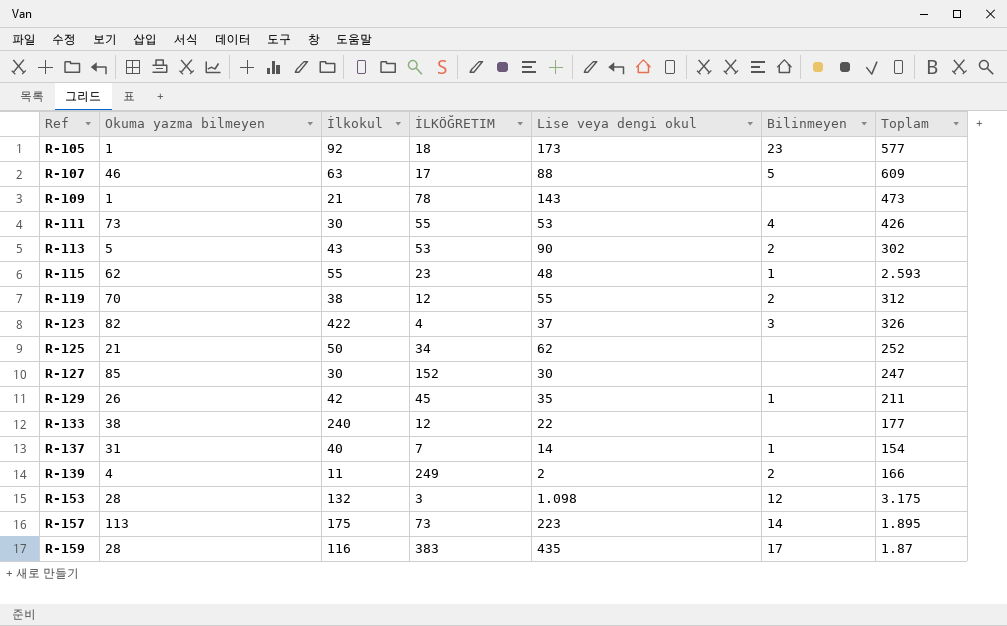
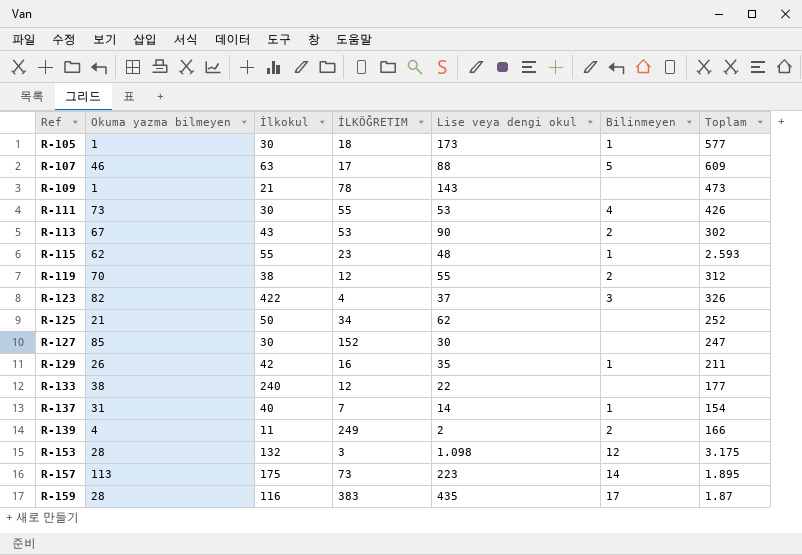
R-105 | İlkokul: 92 -> 30
R-105 | Bilinmeyen: 23 -> 1
R-113 | Okuma yazma bilmeyen: 5 -> 67
R-129 | İLKÖĞRETIM: 45 -> 16

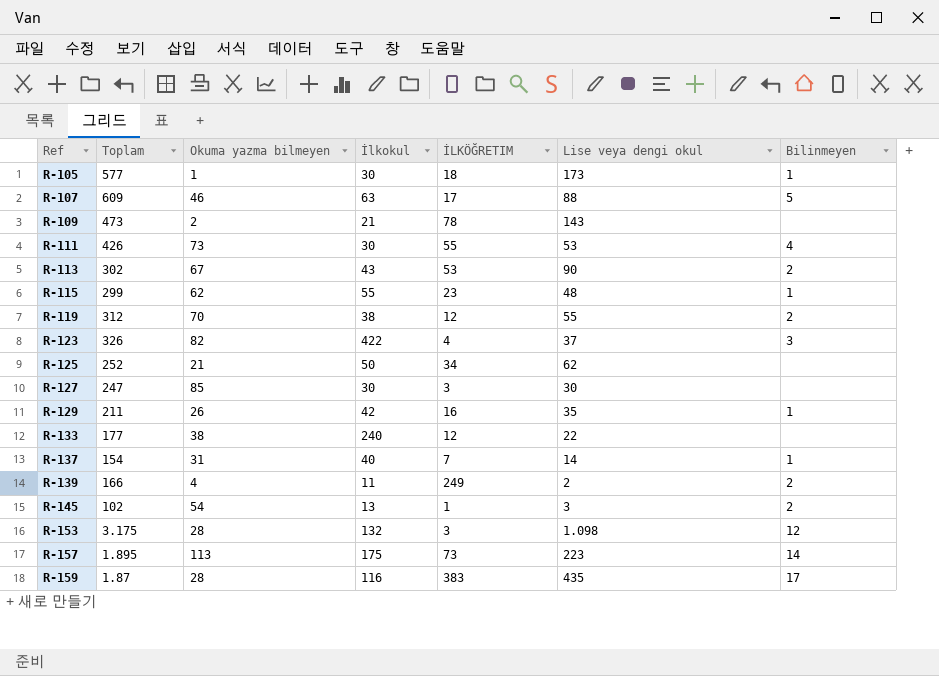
column Toplam | position: 7 -> 2
R-109 | Okuma yazma bilmeyen: 1 -> 2
R-115 | Toplam: 2.593 -> 299
R-127 | İLKÖĞRETIM: 152 -> 3
row R-145: none -> 102 | 54 | 13 | 1 | 3 | 2

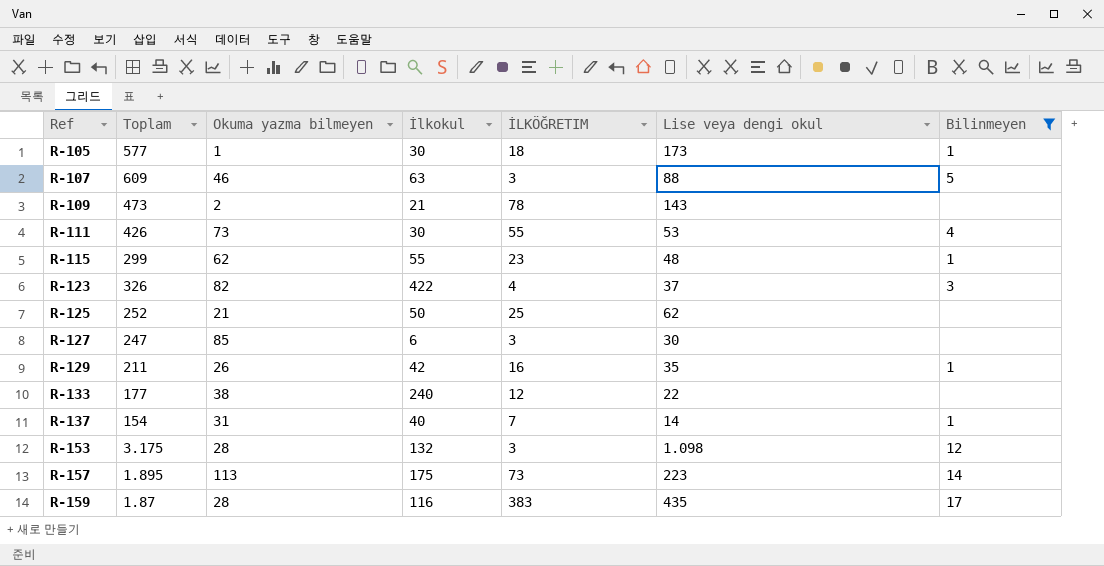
filter: none -> Bilinmeyen != 2
R-107 | İLKÖĞRETIM: 17 -> 3
R-125 | İLKÖĞRETIM: 34 -> 25
R-127 | İlkokul: 30 -> 6

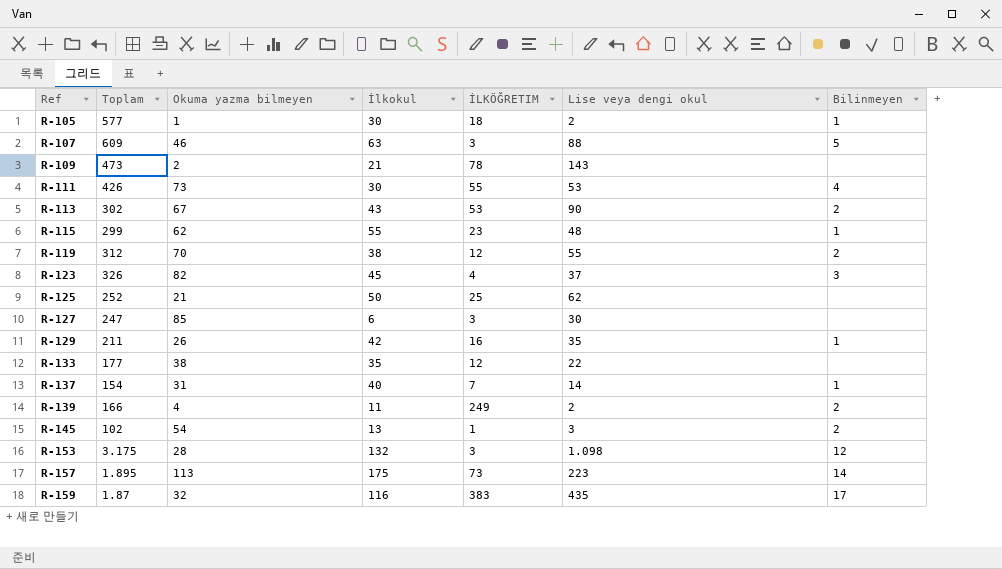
filter: Bilinmeyen != 2 -> none
R-105 | Lise veya dengi okul: 173 -> 2
R-123 | İlkokul: 422 -> 45
R-133 | İlkokul: 240 -> 35
R-159 | Okuma yazma bilmeyen: 28 -> 32

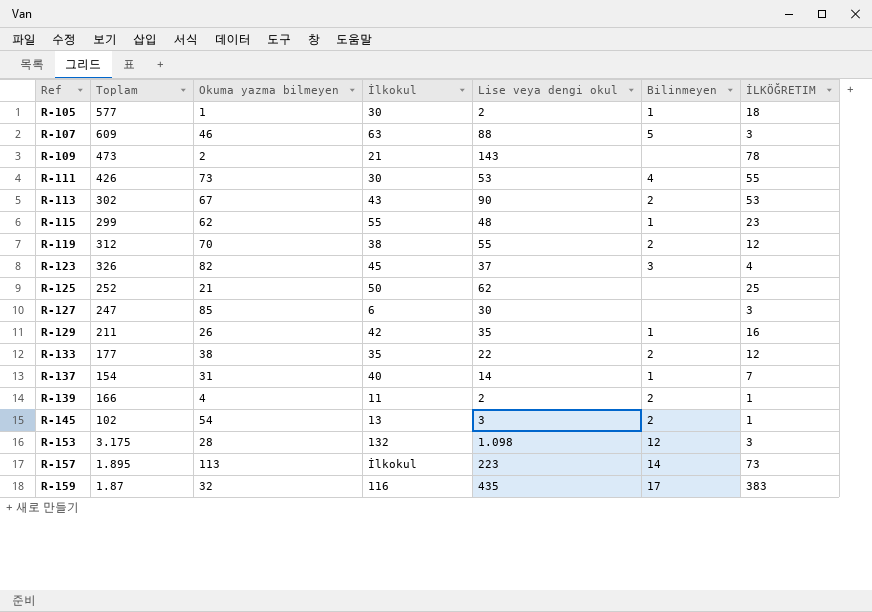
column İLKÖĞRETIM | position: 5 -> 7
R-133 | Bilinmeyen: none -> 2
R-139 | İLKÖĞRETIM: 249 -> 1
R-157 | İlkokul: 175 -> İlkokul

